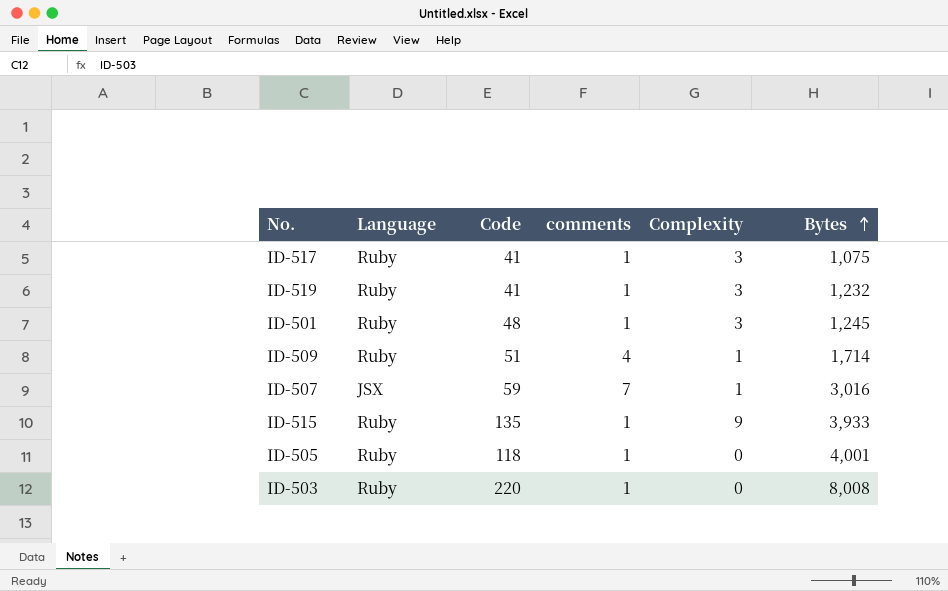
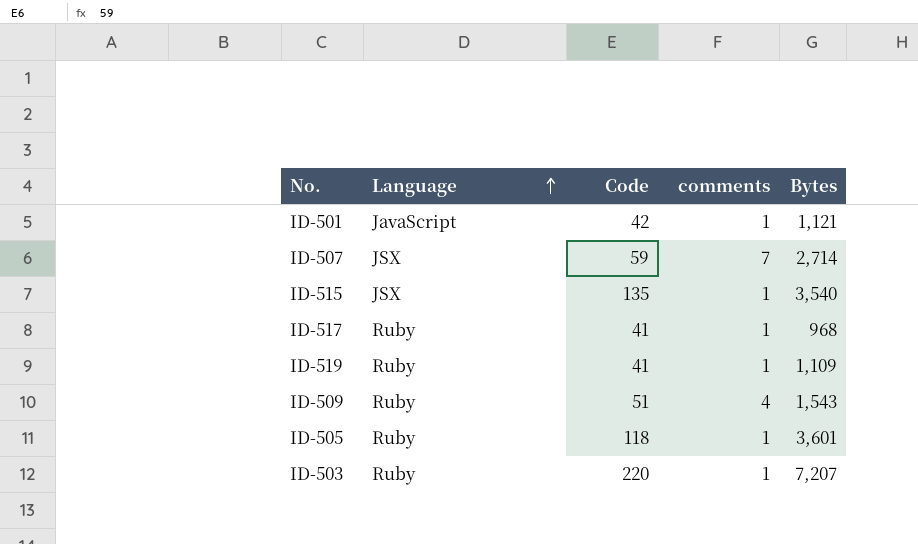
row order: Bytes ascending -> Language ascending
column Complexity | position: 5 -> none
ID-501 | Language: Ruby -> JavaScript
ID-501 | Code: 48 -> 42
ID-501 | Bytes: 1,245 -> 1,121
ID-507 | Bytes: 3,016 -> 2,714
ID-515 | Language: Ruby -> JSX
ID-515 | Bytes: 3,933 -> 3,540
ID-517 | Bytes: 1,075 -> 968
ID-519 | Bytes: 1,232 -> 1,109
ID-509 | Bytes: 1,714 -> 1,543
ID-505 | Bytes: 4,001 -> 3,601
ID-503 | Bytes: 8,008 -> 7,207

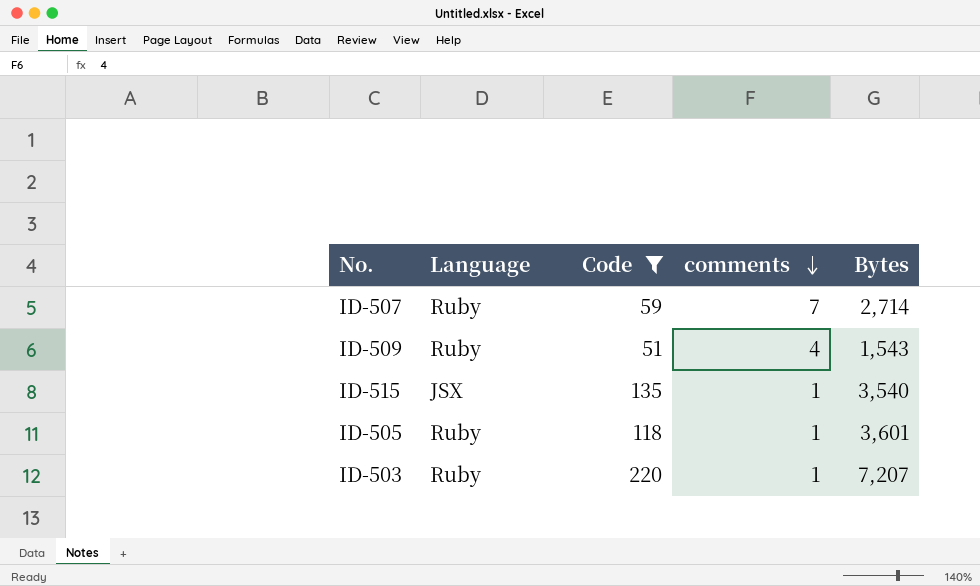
filter: none -> Code >= 51
row order: Language ascending -> comments descending
ID-507 | Language: JSX -> Ruby

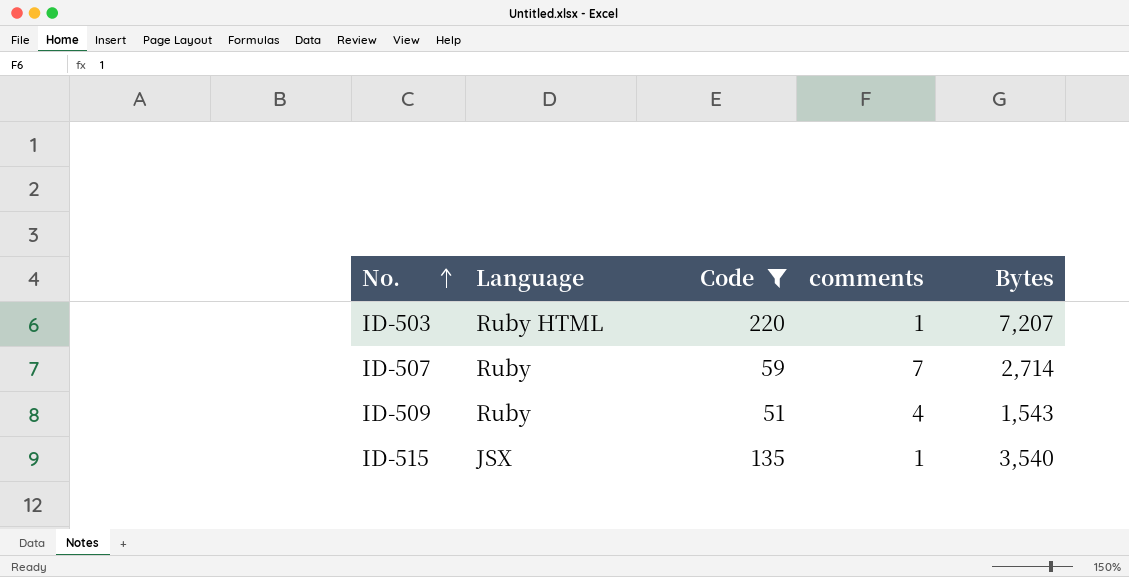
row order: comments descending -> No. ascending
row ID-505: Ruby | 118 | 1 | 3,601 -> none
ID-503 | Language: Ruby -> Ruby HTML

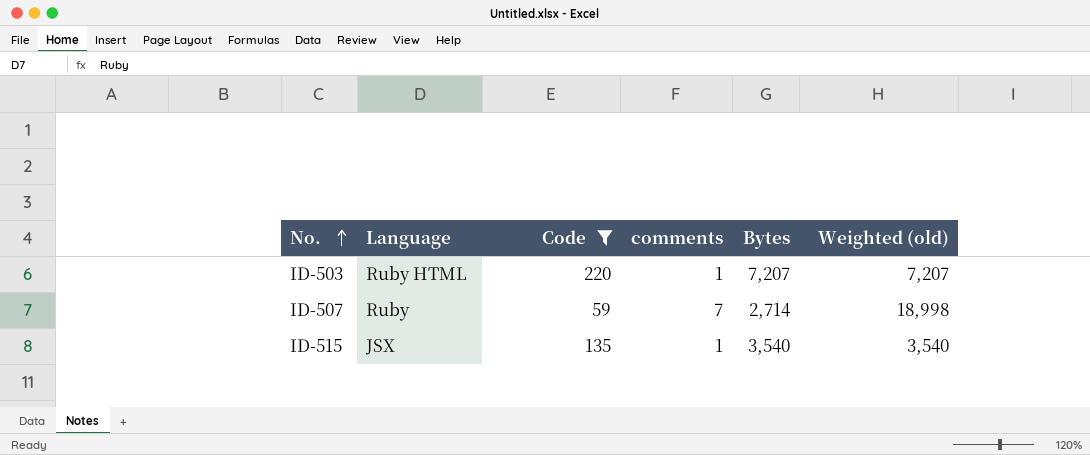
column Weighted (old) | formula: none -> [comments] * [Bytes]
row ID-509: Ruby | 51 | 4 | 1,543 -> none

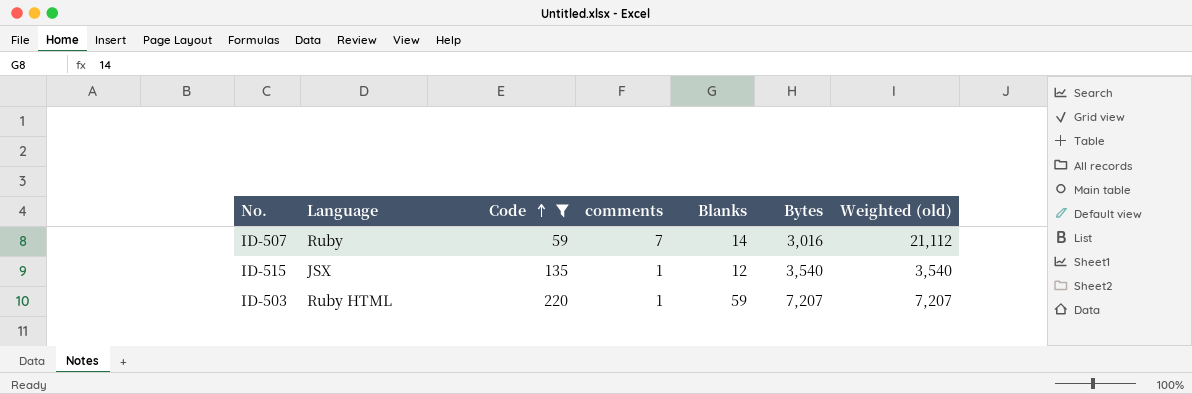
row order: No. ascending -> Code ascending
column Blanks | position: none -> 5
ID-507 | Bytes: 2,714 -> 3,016
ID-507 | Weighted (old): 18,998 -> 21,112

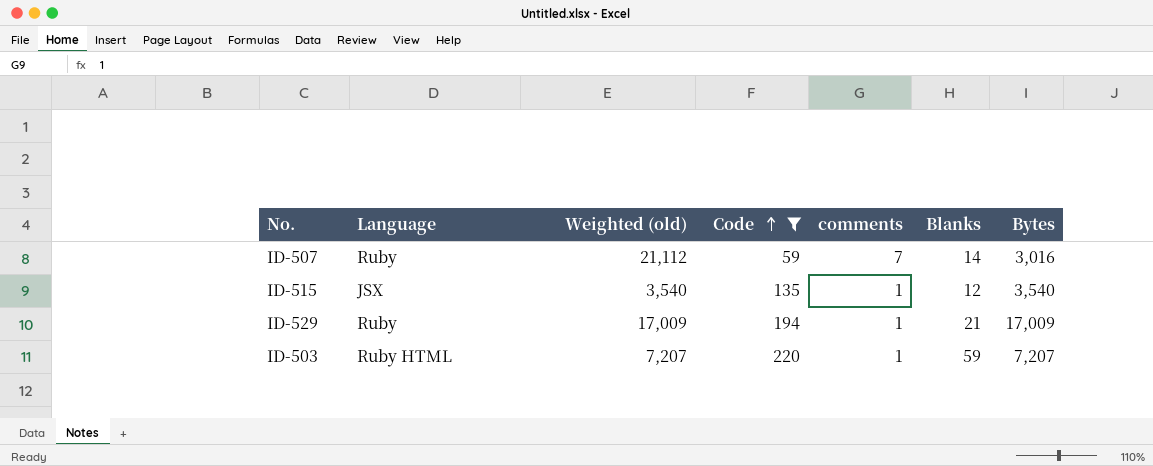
column Weighted (old) | position: 7 -> 3
row ID-529: none -> Ruby | 17,009 | 194 | 1 | 21 | 17,009

